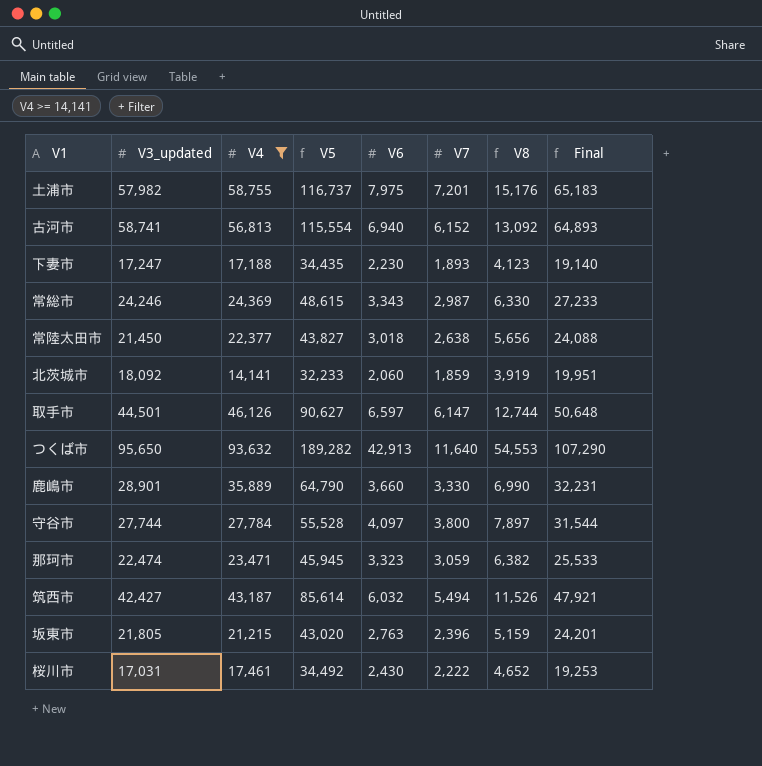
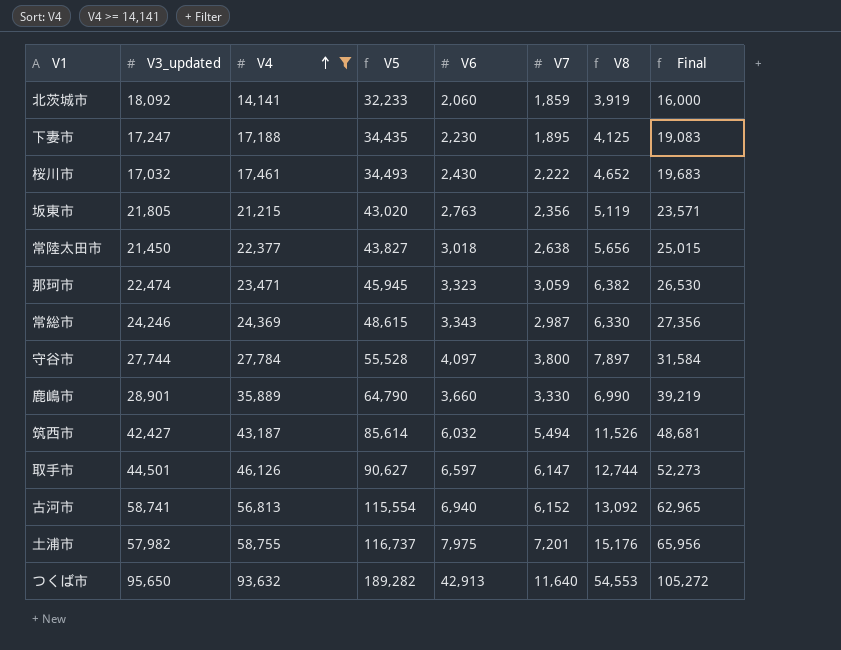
row order: none -> V4 ascending
column Final | formula: [V3_updated] + [V7] -> [V4] + [V7]
下妻市 | V7: 1,893 -> 1,895
下妻市 | V8: 4,123 -> 4,125
桜川市 | V3_updated: 17,031 -> 17,032
桜川市 | V5: 34,492 -> 34,493
坂東市 | V7: 2,396 -> 2,356
坂東市 | V8: 5,159 -> 5,119

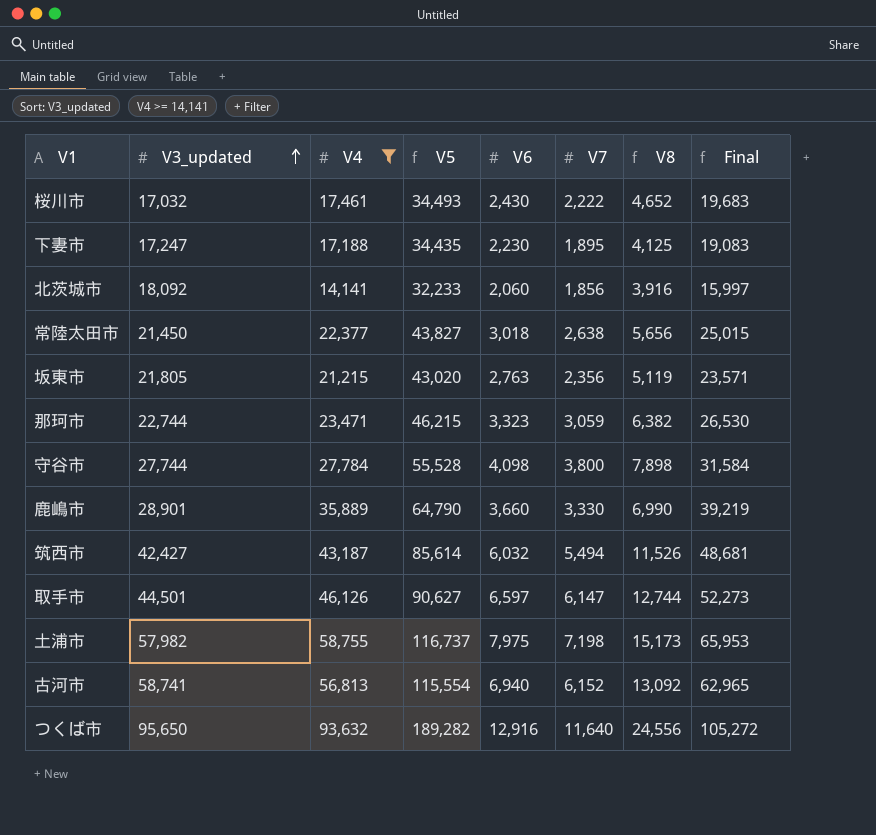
row order: V4 ascending -> V3_updated ascending
row 常総市: 24,246 | 24,369 | 48,615 | 3,343 | 2,987 | 6,330 | 27,356 -> none
北茨城市 | V7: 1,859 -> 1,856
北茨城市 | V8: 3,919 -> 3,916
北茨城市 | Final: 16,000 -> 15,997
那珂市 | V3_updated: 22,474 -> 22,744
那珂市 | V5: 45,945 -> 46,215
守谷市 | V6: 4,097 -> 4,098
守谷市 | V8: 7,897 -> 7,898
土浦市 | V7: 7,201 -> 7,198
土浦市 | V8: 15,176 -> 15,173
土浦市 | Final: 65,956 -> 65,953
つくば市 | V6: 42,913 -> 12,916
つくば市 | V8: 54,553 -> 24,556

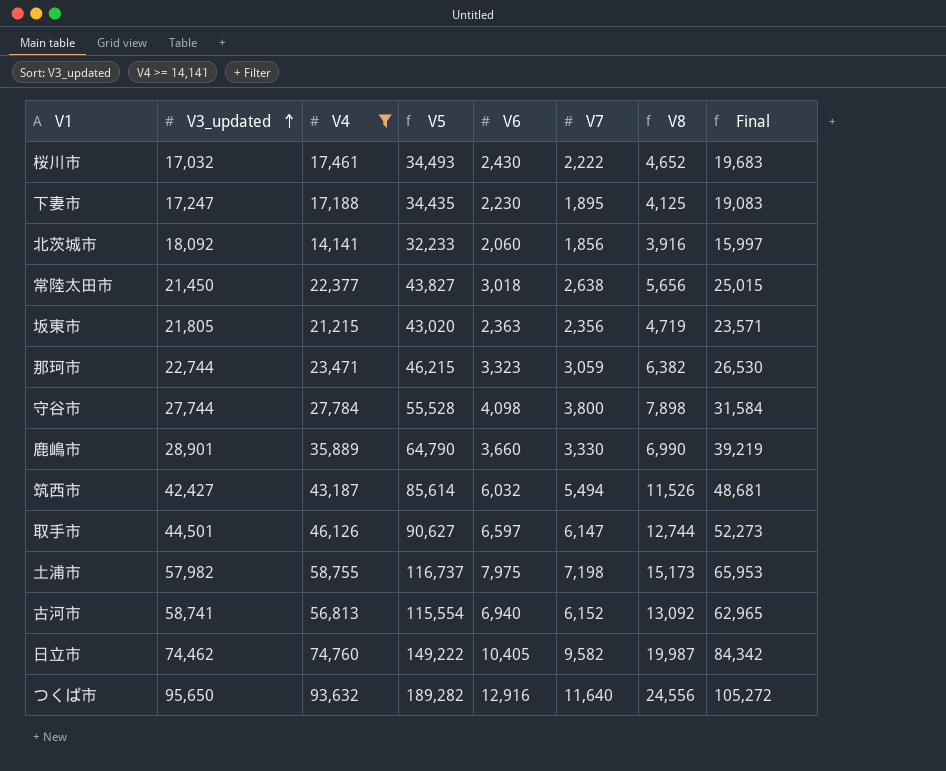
坂東市 | V6: 2,763 -> 2,363
坂東市 | V8: 5,119 -> 4,719
row 日立市: none -> 74,462 | 74,760 | 149,222 | 10,405 | 9,582 | 19,987 | 84,342

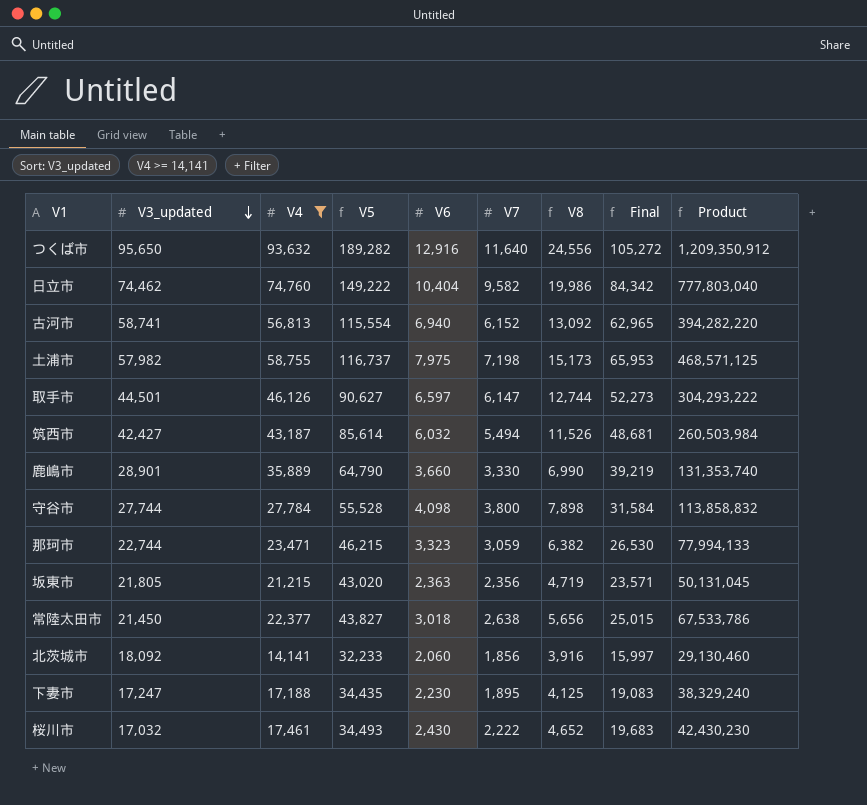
row order: V3_updated ascending -> V3_updated descending
column Product | formula: none -> [V4] * [V6]
日立市 | V6: 10,405 -> 10,404
日立市 | V8: 19,987 -> 19,986

